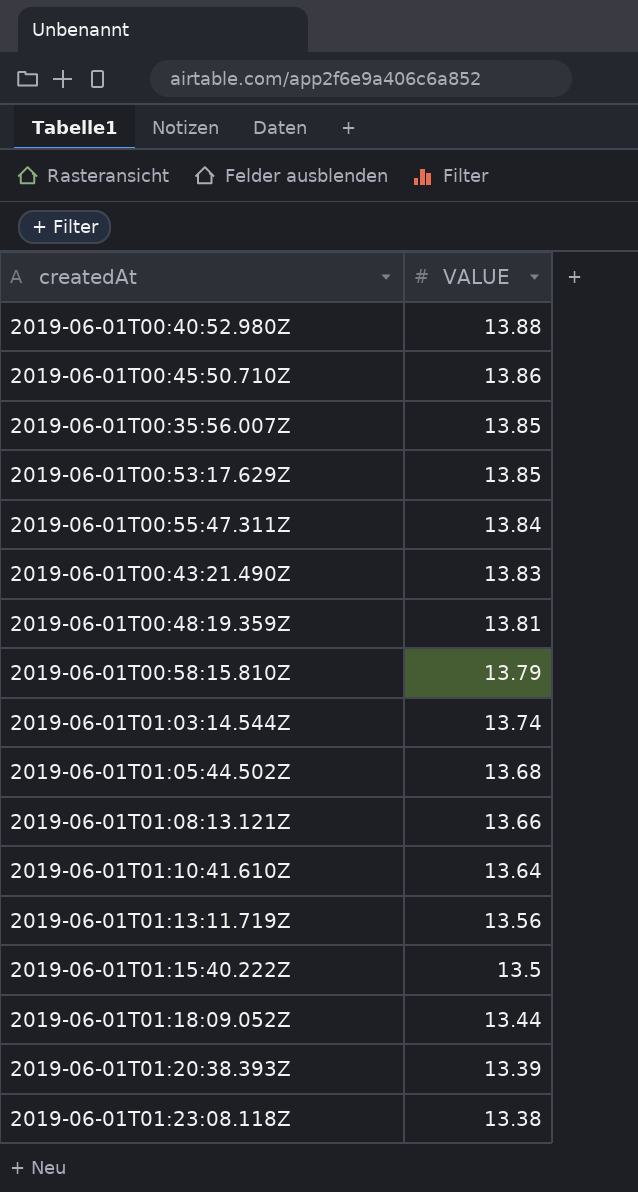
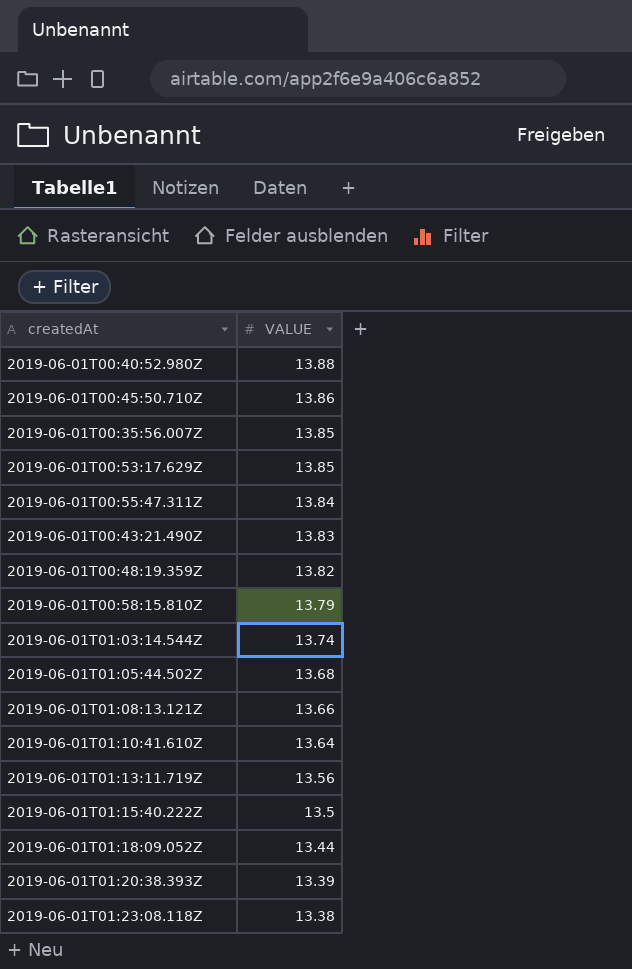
2019-06-01T00:48:19.359Z | VALUE: 13.81 -> 13.82

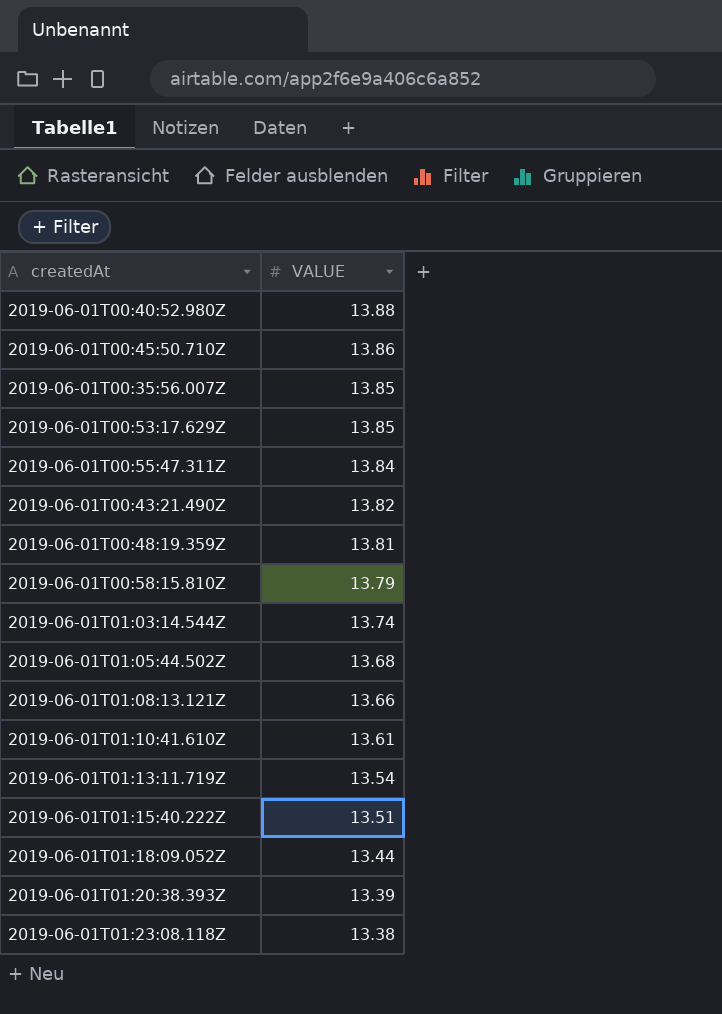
2019-06-01T00:43:21.490Z | VALUE: 13.83 -> 13.82
2019-06-01T00:48:19.359Z | VALUE: 13.82 -> 13.81
2019-06-01T01:10:41.610Z | VALUE: 13.64 -> 13.61
2019-06-01T01:13:11.719Z | VALUE: 13.56 -> 13.54
2019-06-01T01:15:40.222Z | VALUE: 13.5 -> 13.51

